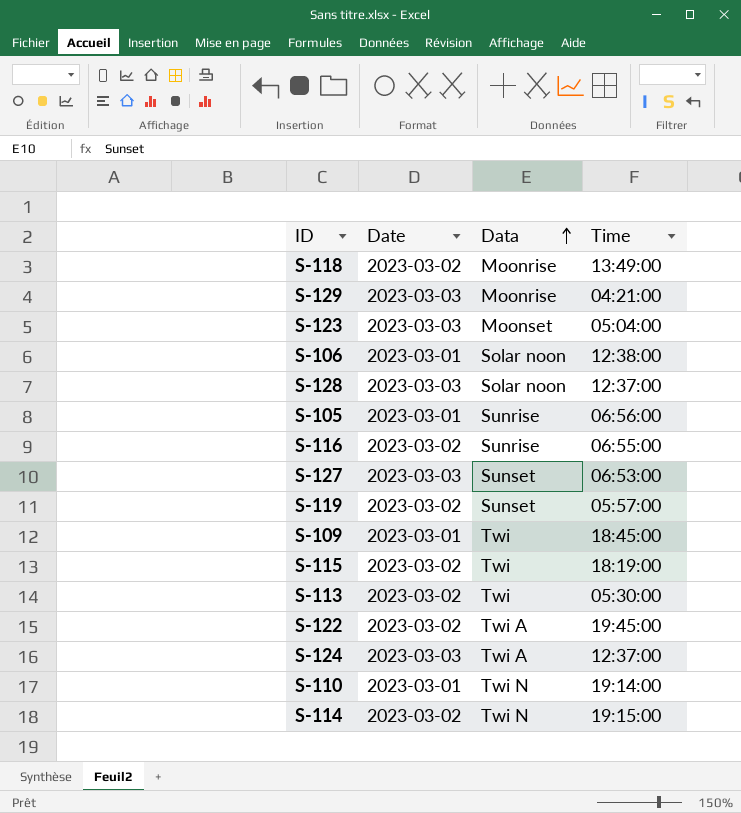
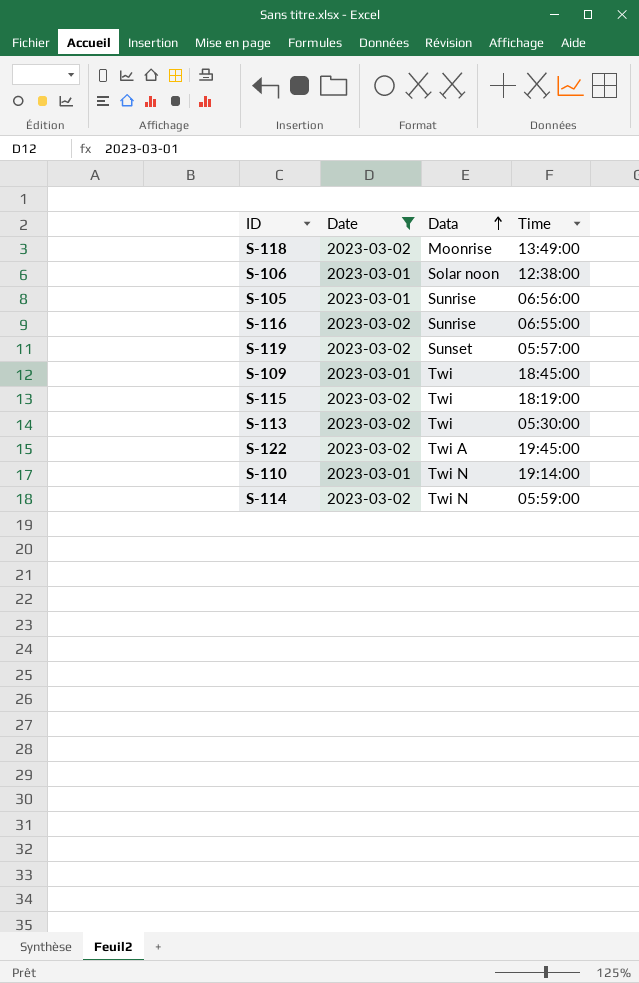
filter: none -> Date != 2023-03-03
S-114 | Time: 19:15:00 -> 05:59:00

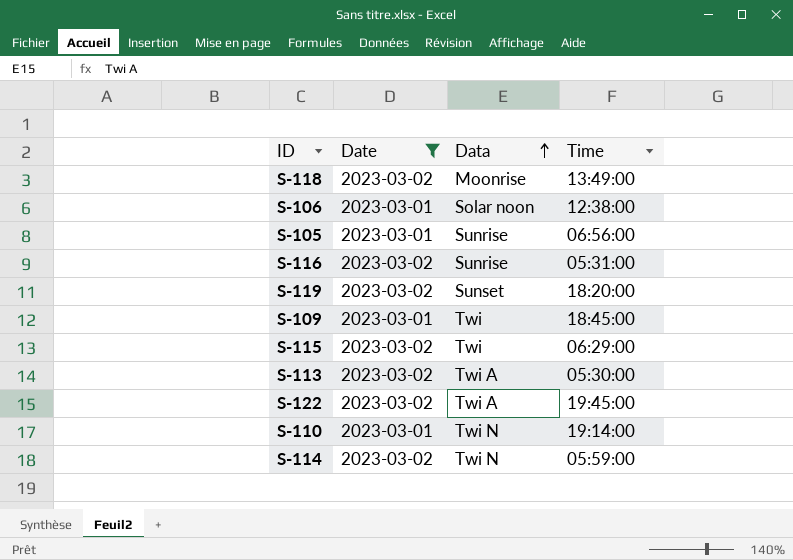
S-116 | Time: 06:55:00 -> 05:31:00
S-119 | Time: 05:57:00 -> 18:20:00
S-115 | Time: 18:19:00 -> 06:29:00
S-113 | Data: Twi -> Twi A

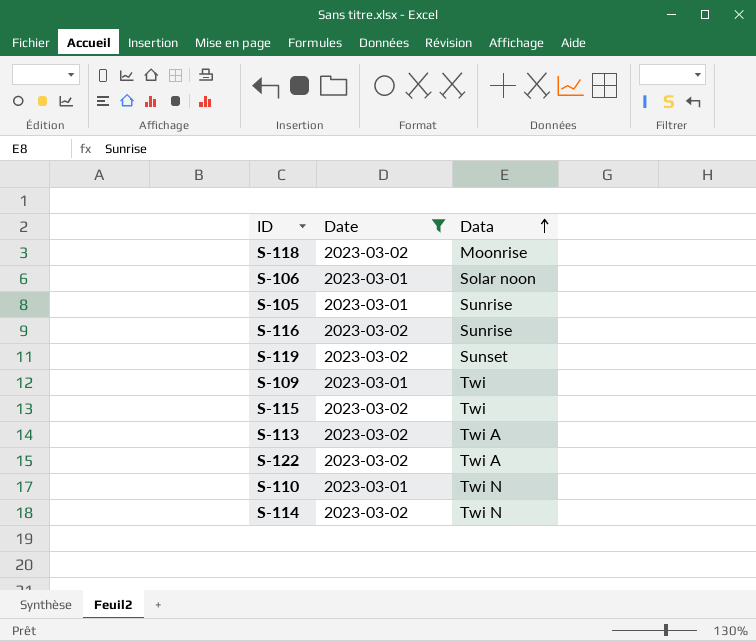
column Time | position: 4 -> none

